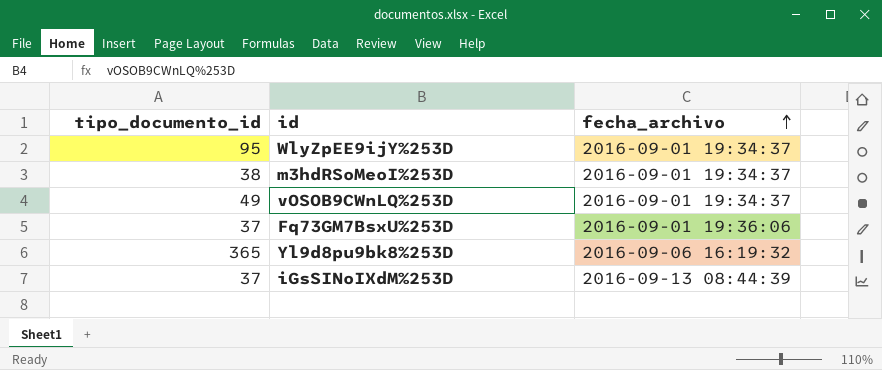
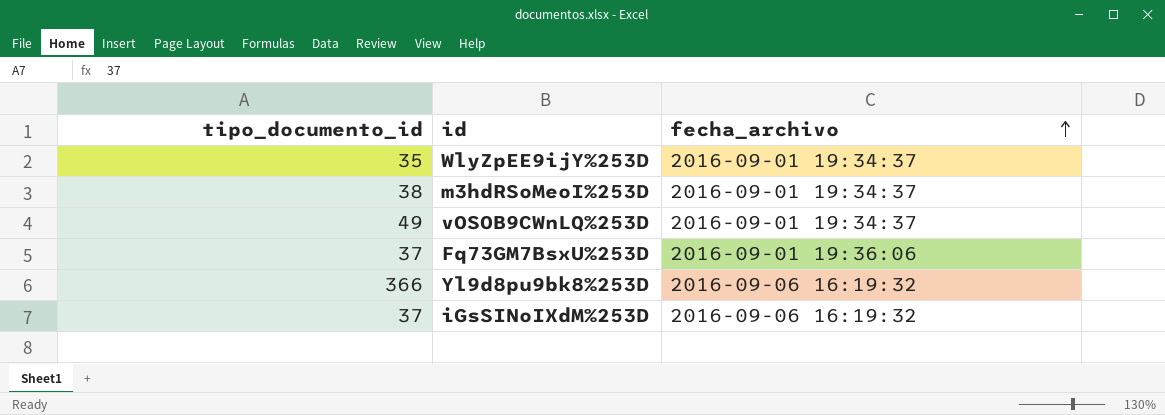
WlyZpEE9ijY%253D | tipo_documento_id: 95 -> 35
Yl9d8pu9bk8%253D | tipo_documento_id: 365 -> 366
iGsSINoIXdM%253D | fecha_archivo: 2016-09-13 08:44:39 -> 2016-09-06 16:19:32

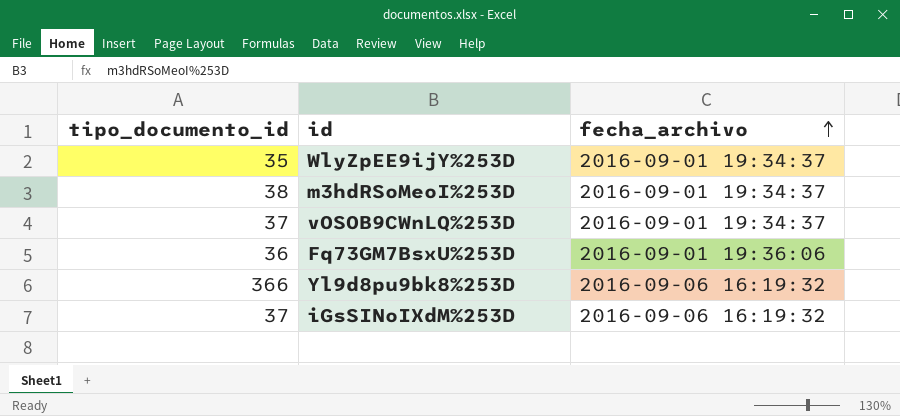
vOSOB9CWnLQ%253D | tipo_documento_id: 49 -> 37
Fq73GM7BsxU%253D | tipo_documento_id: 37 -> 36

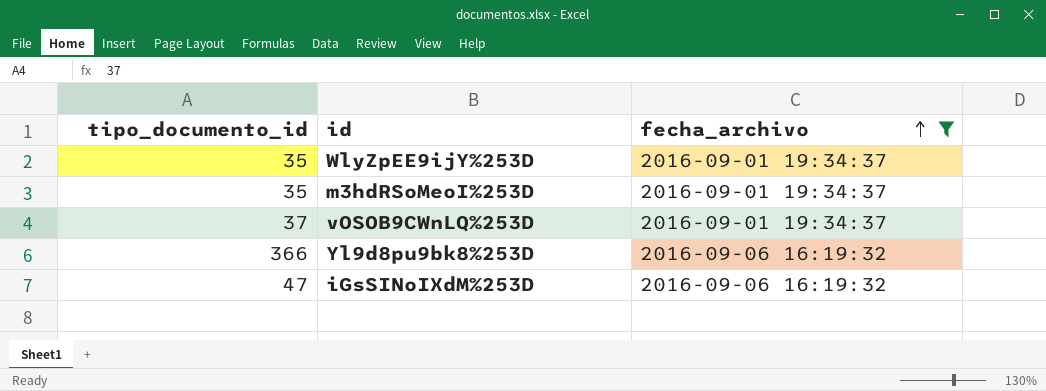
filter: none -> fecha_archivo != 2016-09-01 19:36:06
m3hdRSoMeoI%253D | tipo_documento_id: 38 -> 35
iGsSINoIXdM%253D | tipo_documento_id: 37 -> 47

